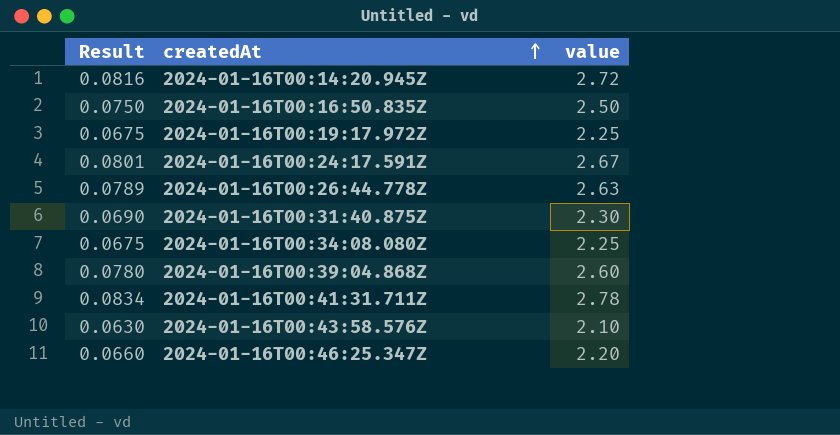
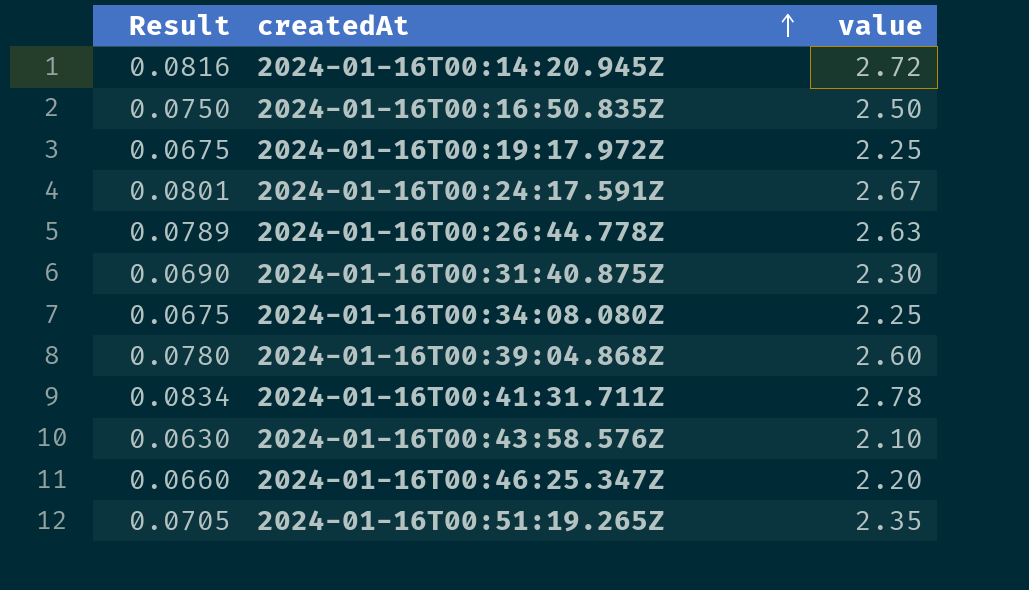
row 2024-01-16T00:51:19.265Z: none -> 0.0705 | 2.35

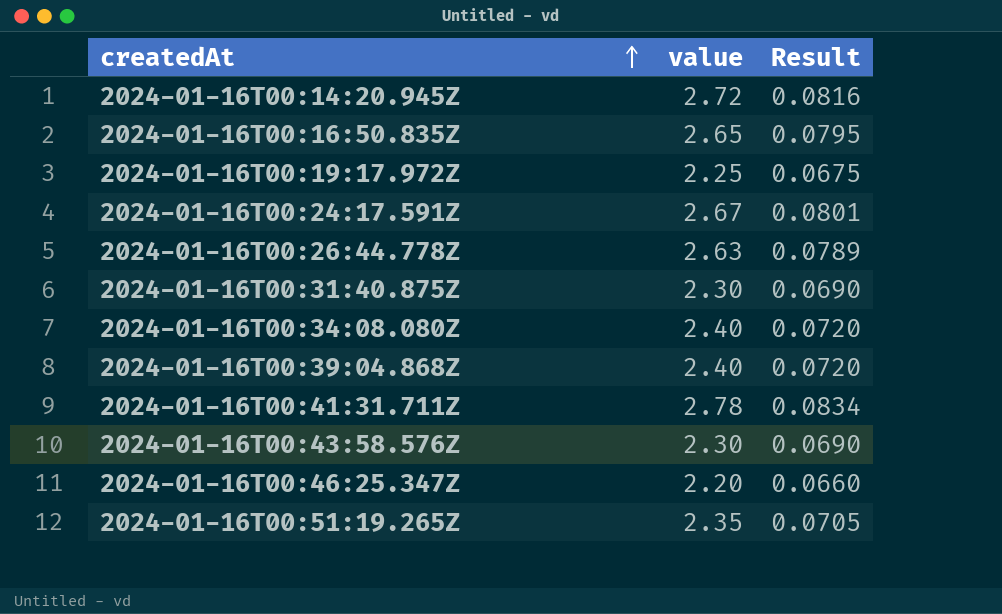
column Result | position: 1 -> 3
2024-01-16T00:16:50.835Z | value: 2.50 -> 2.65
2024-01-16T00:16:50.835Z | Result: 0.0750 -> 0.0795
2024-01-16T00:34:08.080Z | value: 2.25 -> 2.40
2024-01-16T00:34:08.080Z | Result: 0.0675 -> 0.0720
2024-01-16T00:39:04.868Z | value: 2.60 -> 2.40
2024-01-16T00:39:04.868Z | Result: 0.0780 -> 0.0720
2024-01-16T00:43:58.576Z | value: 2.10 -> 2.30
2024-01-16T00:43:58.576Z | Result: 0.0630 -> 0.0690

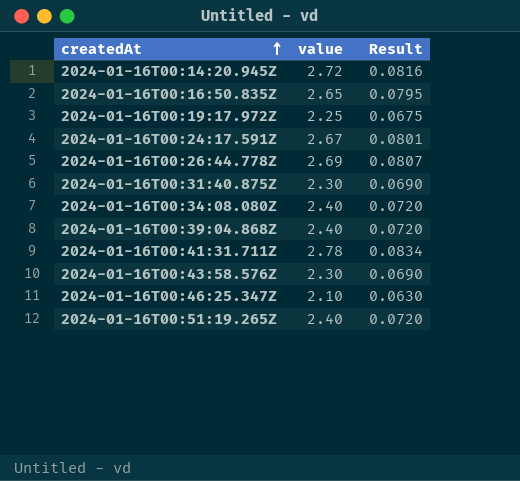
2024-01-16T00:26:44.778Z | value: 2.63 -> 2.69
2024-01-16T00:26:44.778Z | Result: 0.0789 -> 0.0807
2024-01-16T00:46:25.347Z | value: 2.20 -> 2.10
2024-01-16T00:46:25.347Z | Result: 0.0660 -> 0.0630
2024-01-16T00:51:19.265Z | value: 2.35 -> 2.40
2024-01-16T00:51:19.265Z | Result: 0.0705 -> 0.0720

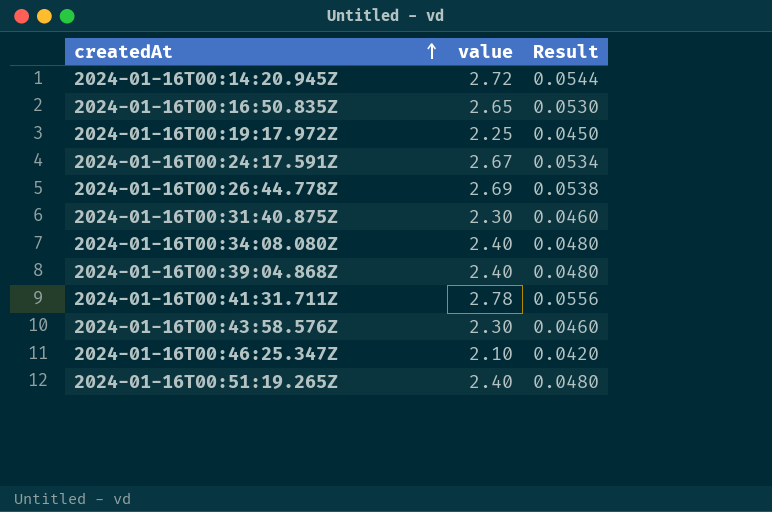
column Result | formula: [value] * 0.03 -> [value] * 0.02

